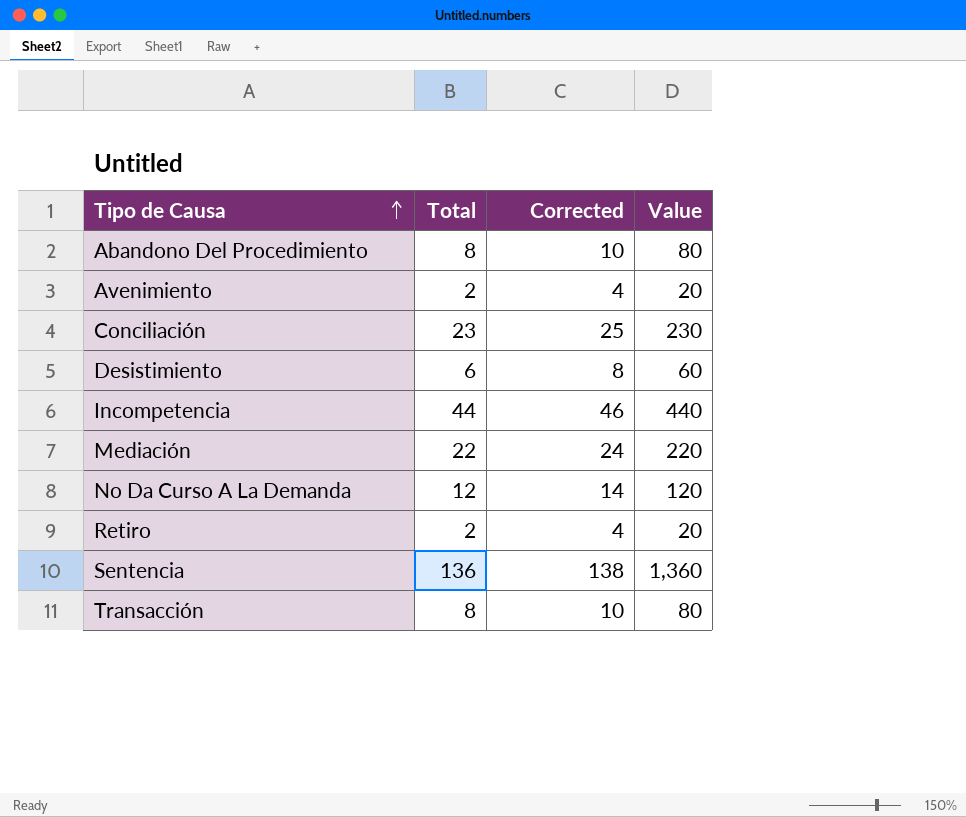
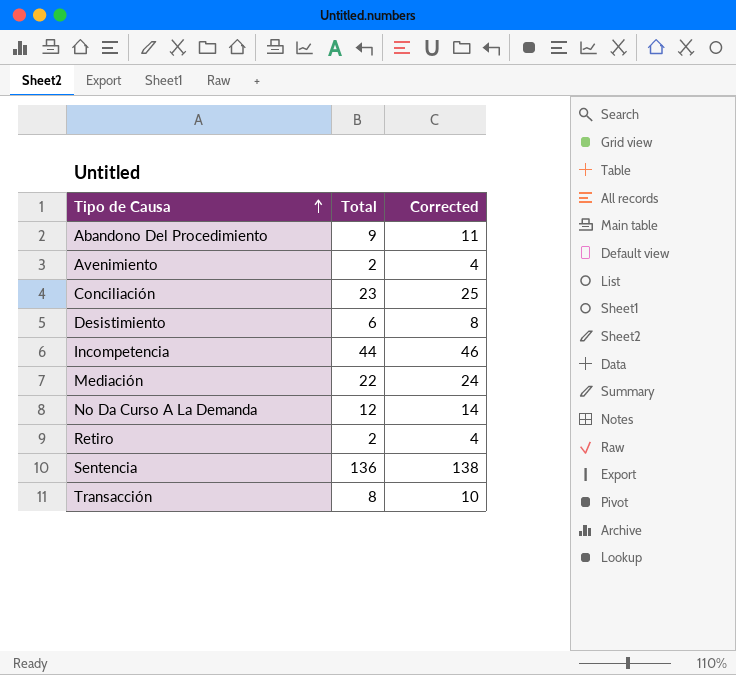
column Value | formula: [Total] * 10 -> none
Abandono Del Procedimiento | Total: 8 -> 9
Abandono Del Procedimiento | Corrected: 10 -> 11

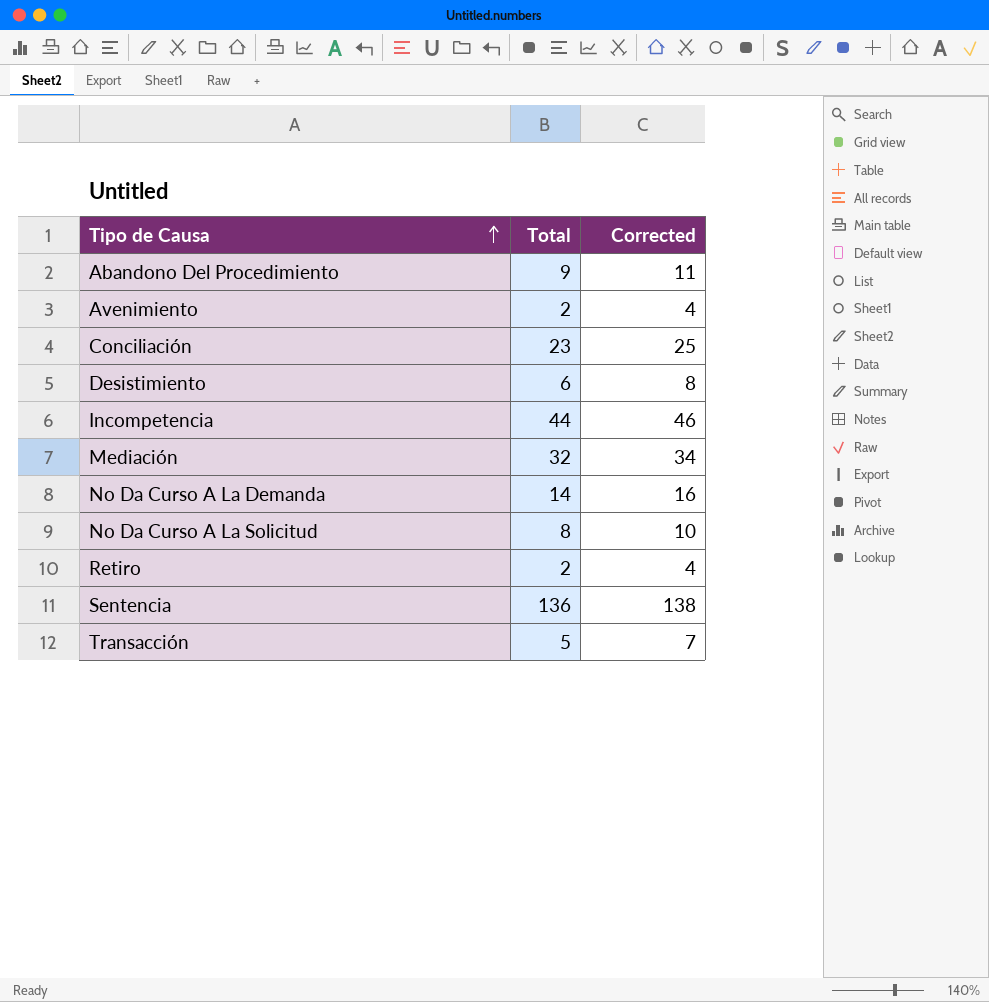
Mediación | Total: 22 -> 32
Mediación | Corrected: 24 -> 34
No Da Curso A La Demanda | Total: 12 -> 14
No Da Curso A La Demanda | Corrected: 14 -> 16
row No Da Curso A La Solicitud: none -> 8 | 10
Transacción | Total: 8 -> 5
Transacción | Corrected: 10 -> 7

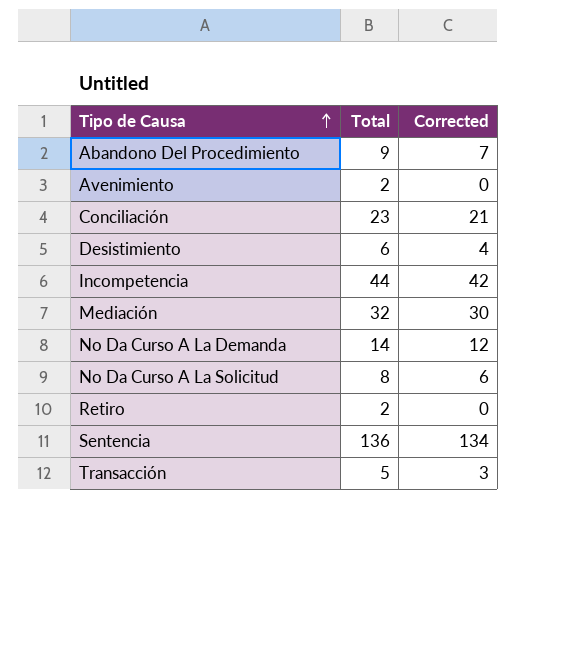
column Corrected | formula: [Total] + 2 -> [Total] - 2

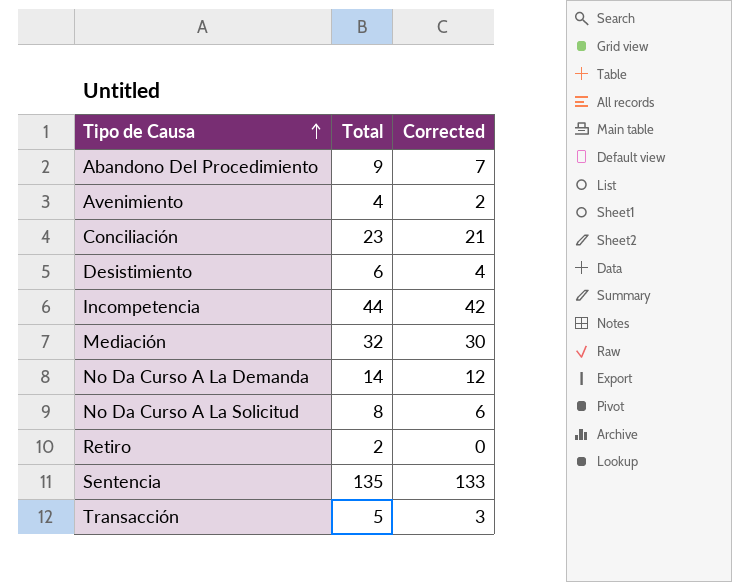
Avenimiento | Total: 2 -> 4
Avenimiento | Corrected: 0 -> 2
Sentencia | Total: 136 -> 135
Sentencia | Corrected: 134 -> 133

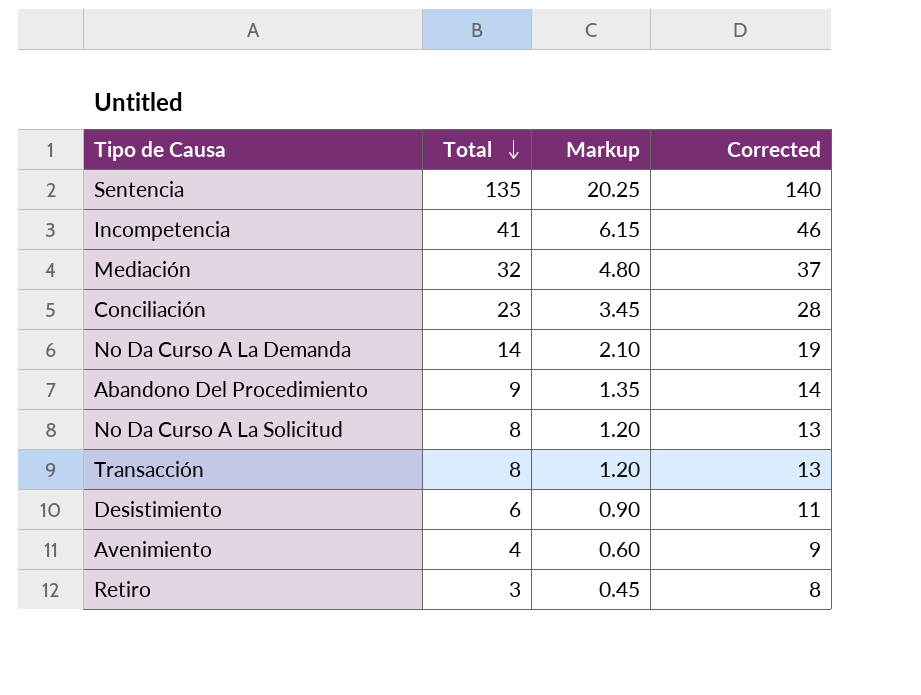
row order: Tipo de Causa ascending -> Total descending
column Markup | formula: none -> [Total] * 0.15
column Corrected | formula: [Total] - 2 -> [Total] + 5
Incompetencia | Total: 44 -> 41
Transacción | Total: 5 -> 8
Retiro | Total: 2 -> 3

